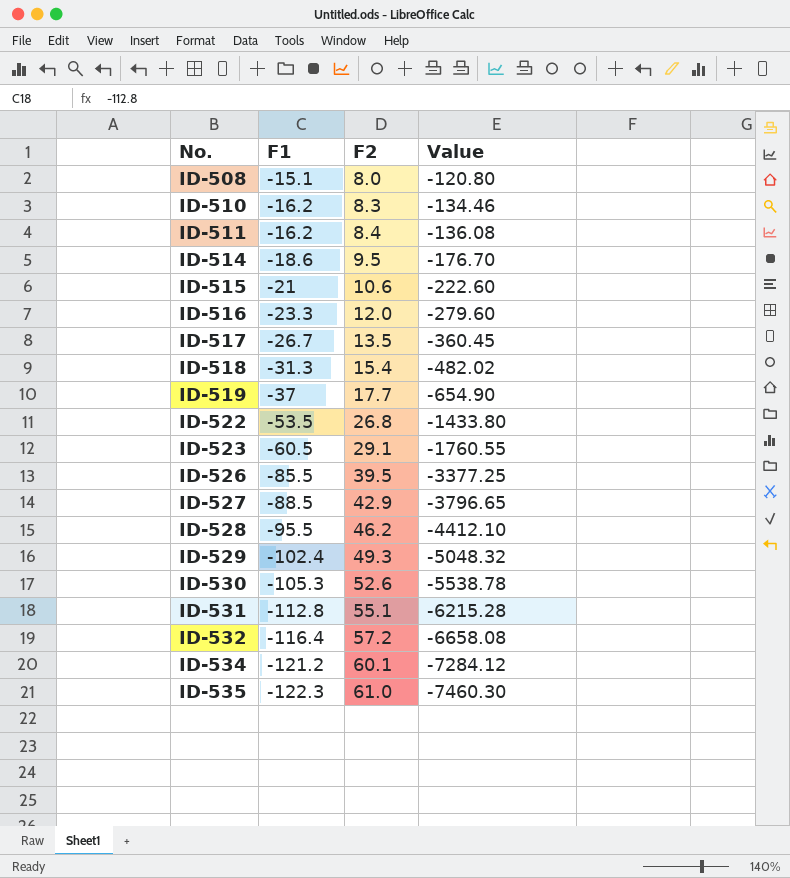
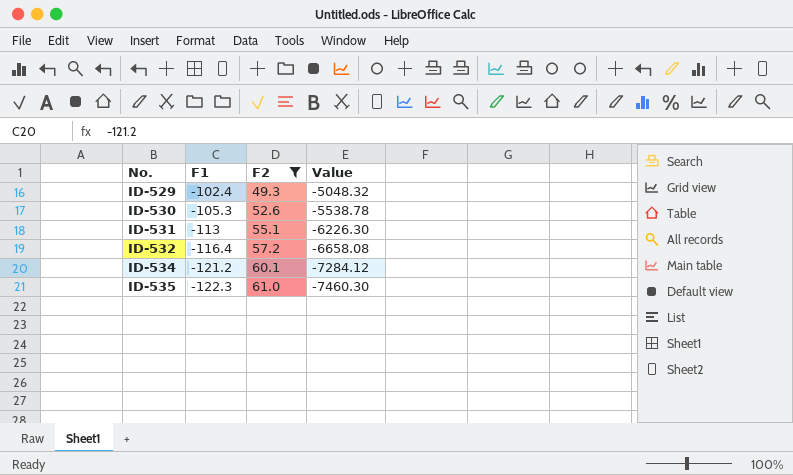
filter: none -> F2 >= 49.3
ID-531 | F1: -112.8 -> -113
ID-531 | Value: -6215.28 -> -6226.30

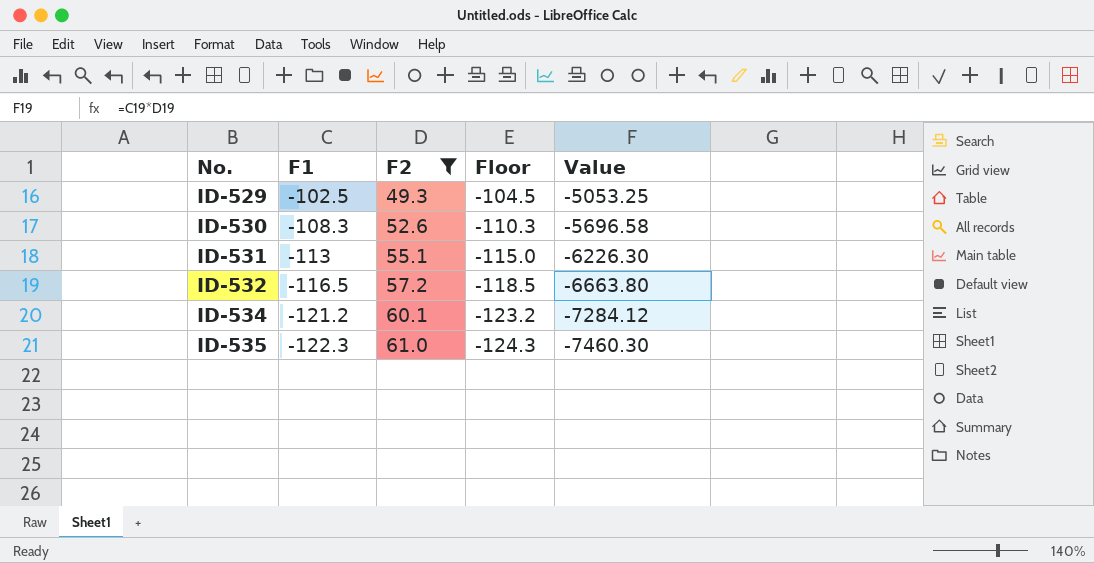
column Floor | formula: none -> [F1] - 2
ID-529 | F1: -102.4 -> -102.5
ID-529 | Value: -5048.32 -> -5053.25
ID-530 | F1: -105.3 -> -108.3
ID-530 | Value: -5538.78 -> -5696.58
ID-532 | F1: -116.4 -> -116.5
ID-532 | Value: -6658.08 -> -6663.80

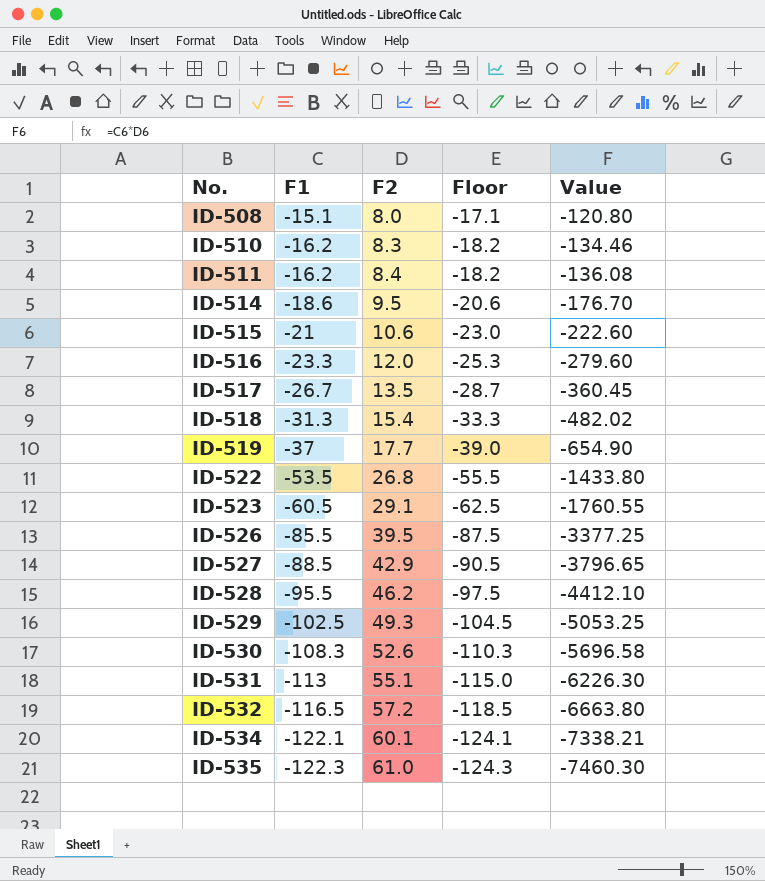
filter: F2 >= 49.3 -> none
ID-534 | F1: -121.2 -> -122.1
ID-534 | Floor: -123.2 -> -124.1
ID-534 | Value: -7284.12 -> -7338.21

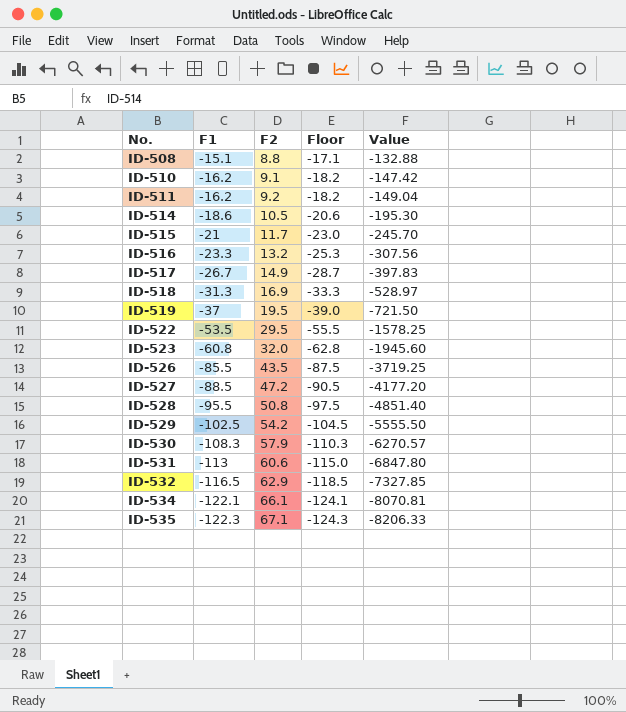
ID-508 | F2: 8.0 -> 8.8
ID-508 | Value: -120.80 -> -132.88
ID-510 | F2: 8.3 -> 9.1
ID-510 | Value: -134.46 -> -147.42
ID-511 | F2: 8.4 -> 9.2
ID-511 | Value: -136.08 -> -149.04
ID-514 | F2: 9.5 -> 10.5
ID-514 | Value: -176.70 -> -195.30
ID-515 | F2: 10.6 -> 11.7
ID-515 | Value: -222.60 -> -245.70
ID-516 | F2: 12.0 -> 13.2
ID-516 | Value: -279.60 -> -307.56
ID-517 | F2: 13.5 -> 14.9
ID-517 | Value: -360.45 -> -397.83
ID-518 | F2: 15.4 -> 16.9
ID-518 | Value: -482.02 -> -528.97
ID-519 | F2: 17.7 -> 19.5
ID-519 | Value: -654.90 -> -721.50
ID-522 | F2: 26.8 -> 29.5
ID-522 | Value: -1433.80 -> -1578.25
ID-523 | F1: -60.5 -> -60.8
ID-523 | F2: 29.1 -> 32.0
ID-523 | Floor: -62.5 -> -62.8
ID-523 | Value: -1760.55 -> -1945.60
ID-526 | F2: 39.5 -> 43.5
ID-526 | Value: -3377.25 -> -3719.25
ID-527 | F2: 42.9 -> 47.2
ID-527 | Value: -3796.65 -> -4177.20
ID-528 | F2: 46.2 -> 50.8
ID-528 | Value: -4412.10 -> -4851.40
ID-529 | F2: 49.3 -> 54.2
ID-529 | Value: -5053.25 -> -5555.50
ID-530 | F2: 52.6 -> 57.9
ID-530 | Value: -5696.58 -> -6270.57
ID-531 | F2: 55.1 -> 60.6
ID-531 | Value: -6226.30 -> -6847.80
ID-532 | F2: 57.2 -> 62.9
ID-532 | Value: -6663.80 -> -7327.85
ID-534 | F2: 60.1 -> 66.1
ID-534 | Value: -7338.21 -> -8070.81
ID-535 | F2: 61.0 -> 67.1
ID-535 | Value: -7460.30 -> -8206.33

